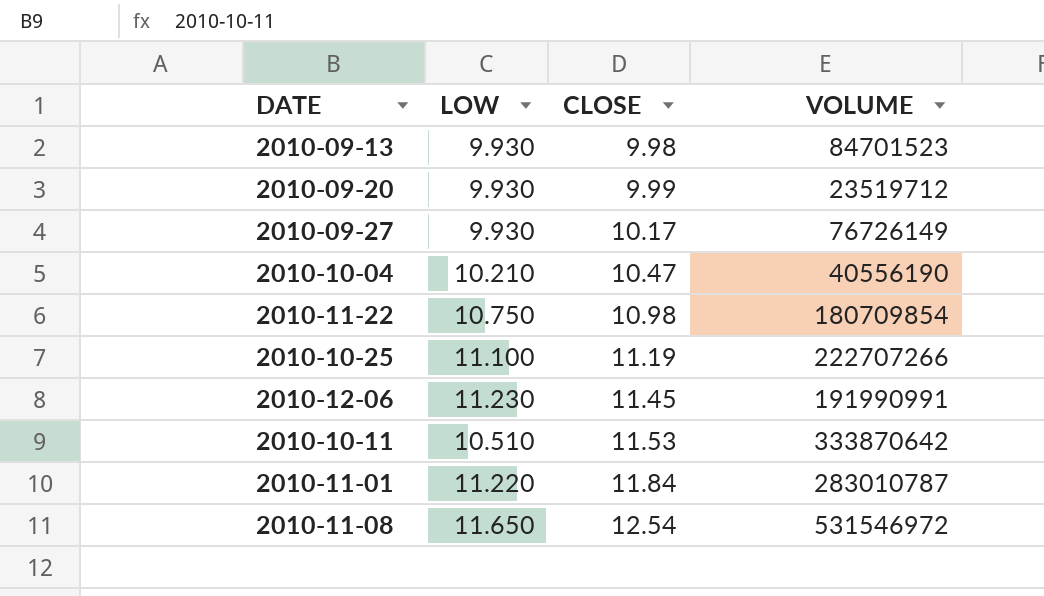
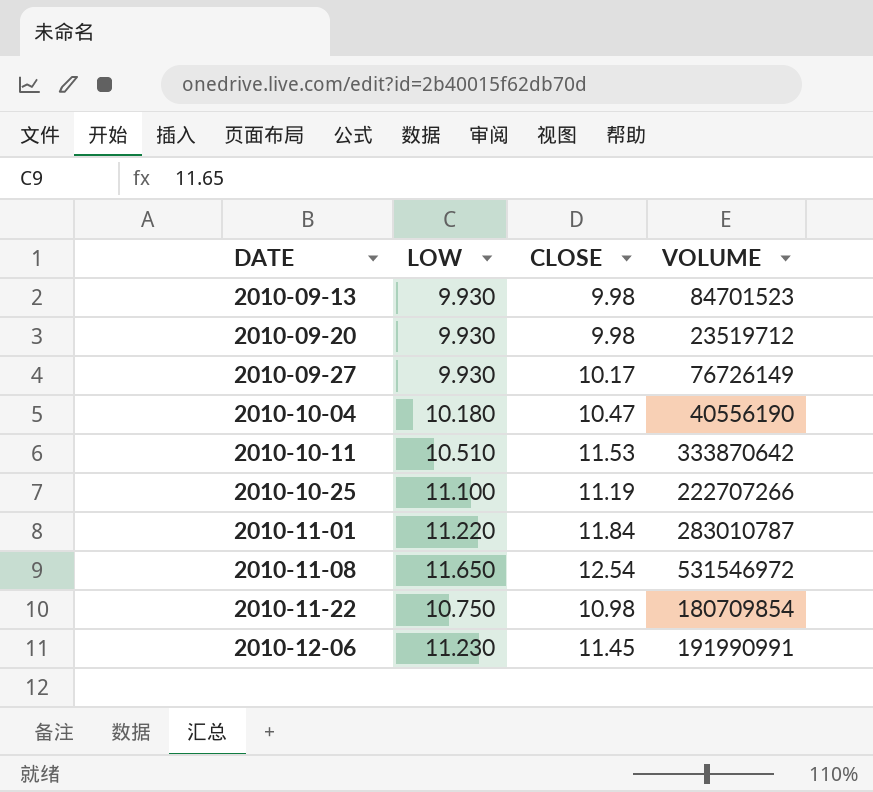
row order: CLOSE ascending -> DATE ascending
2010-09-20 | CLOSE: 9.99 -> 9.98
2010-10-04 | LOW: 10.210 -> 10.180

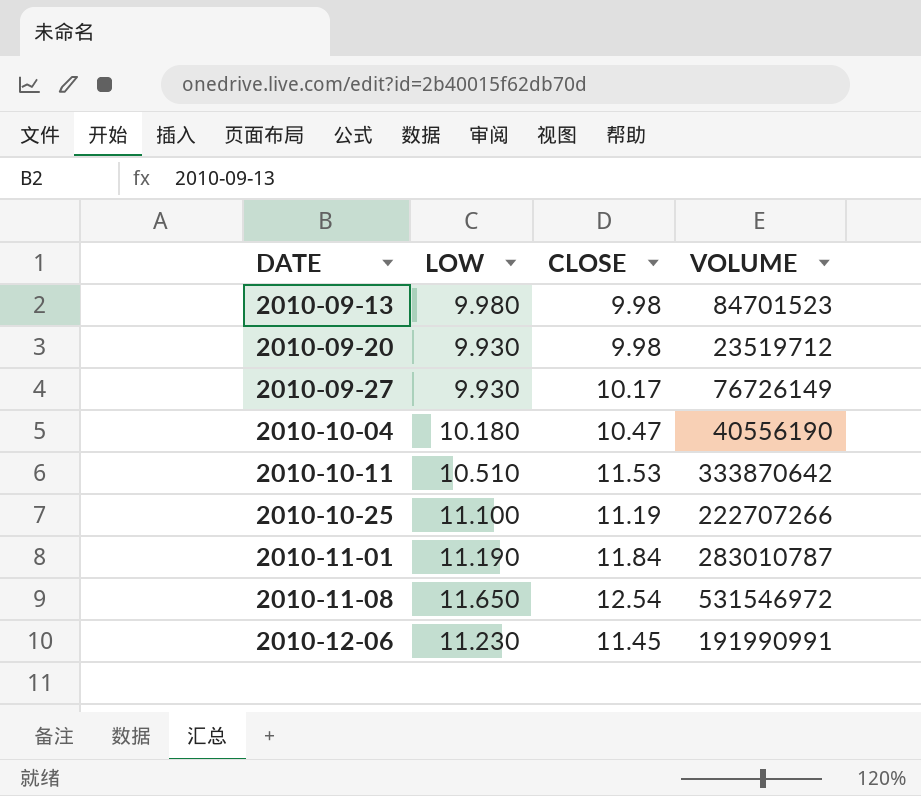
row 2010-11-22: 10.750 | 10.98 | 180709854 -> none
2010-09-13 | LOW: 9.930 -> 9.980
2010-11-01 | LOW: 11.220 -> 11.190

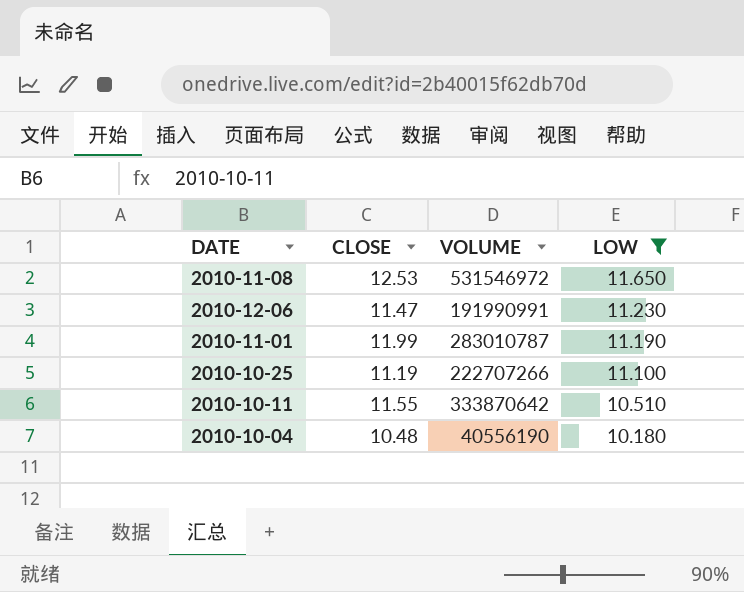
filter: none -> LOW >= 10.180
row order: DATE ascending -> LOW descending
column LOW | position: 2 -> 4
2010-11-08 | CLOSE: 12.54 -> 12.53
2010-12-06 | CLOSE: 11.45 -> 11.47
2010-11-01 | CLOSE: 11.84 -> 11.99
2010-10-11 | CLOSE: 11.53 -> 11.55
2010-10-04 | CLOSE: 10.47 -> 10.48

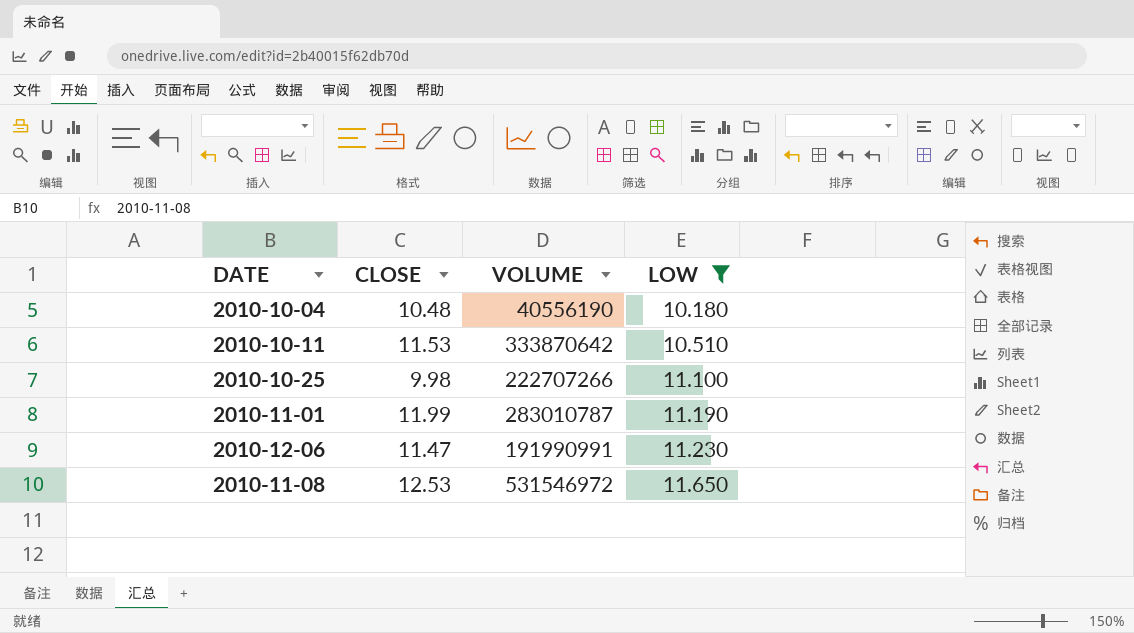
row order: LOW descending -> LOW ascending
2010-10-11 | CLOSE: 11.55 -> 11.53
2010-10-25 | CLOSE: 11.19 -> 9.98

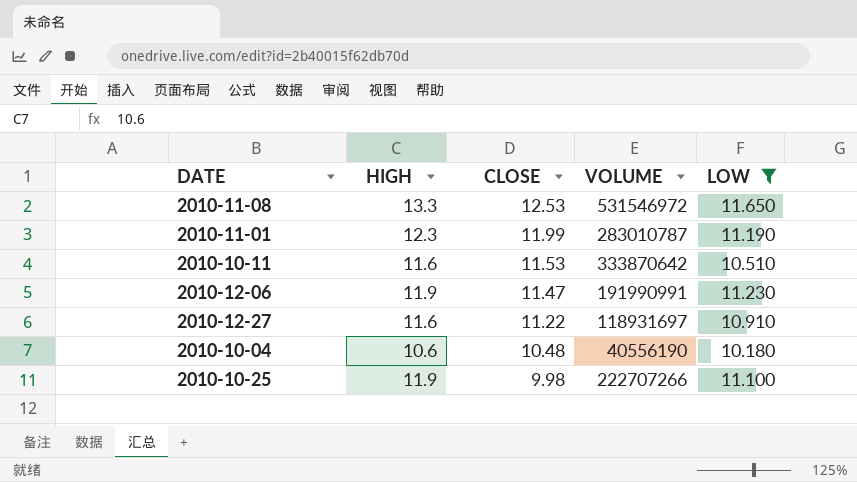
row order: LOW ascending -> CLOSE descending
column HIGH | position: none -> 2
row 2010-12-27: none -> 11.6 | 11.22 | 118931697 | 10.910

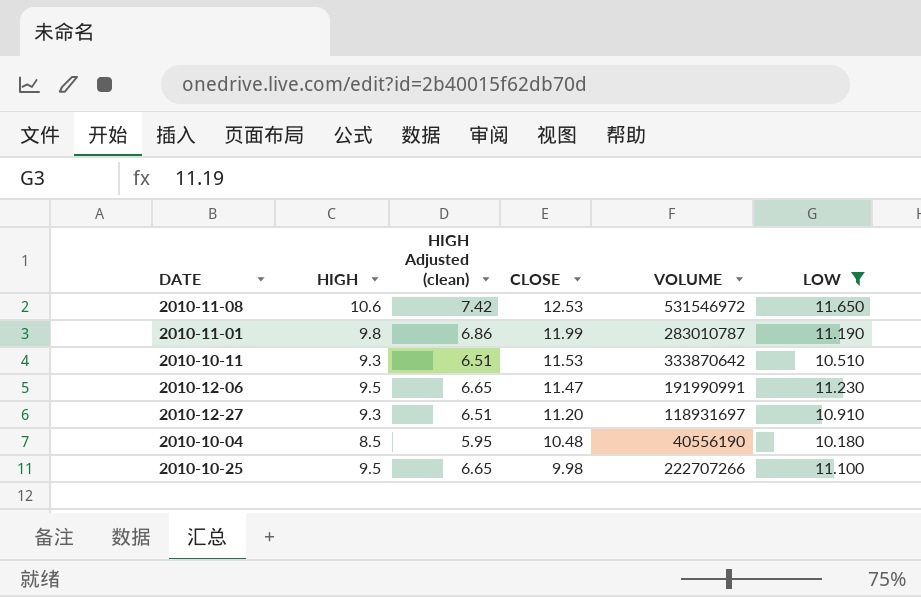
column HIGH Adjusted (clean) | formula: none -> [HIGH] * 0.7
2010-11-08 | HIGH: 13.3 -> 10.6
2010-11-01 | HIGH: 12.3 -> 9.8
2010-10-11 | HIGH: 11.6 -> 9.3
2010-12-06 | HIGH: 11.9 -> 9.5
2010-12-27 | HIGH: 11.6 -> 9.3
2010-12-27 | CLOSE: 11.22 -> 11.20
2010-10-04 | HIGH: 10.6 -> 8.5
2010-10-25 | HIGH: 11.9 -> 9.5

